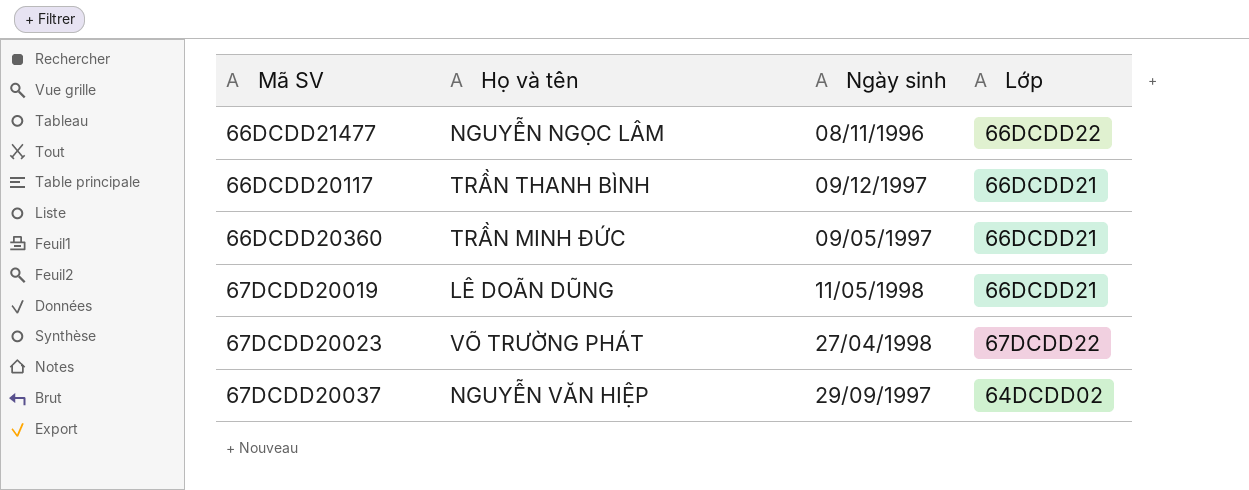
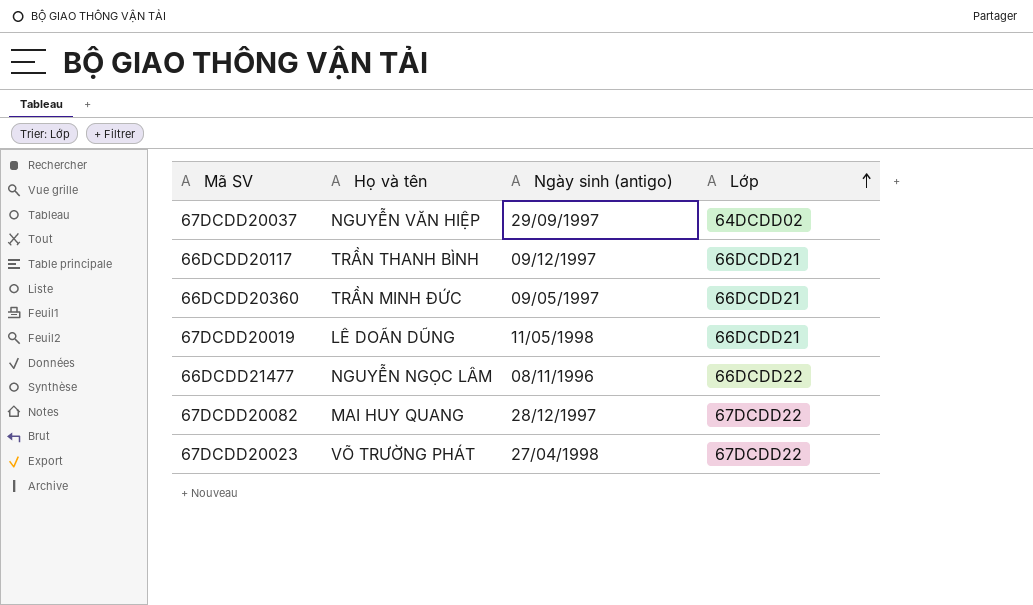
row order: none -> Lớp ascending
column name: Ngày sinh -> Ngày sinh (antigo)
row 67DCDD20082: none -> MAI HUY QUANG | 28/12/1997 | 67DCDD22

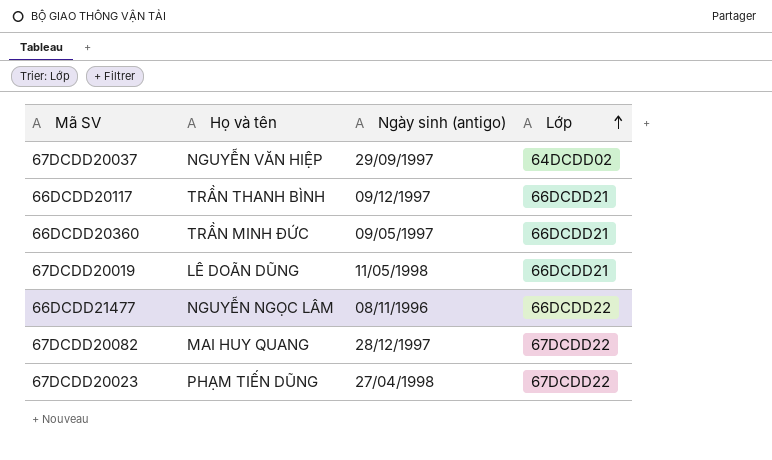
67DCDD20023 | Họ và tên: VÕ TRƯỜNG PHÁT -> PHẠM TIẾN DŨNG

